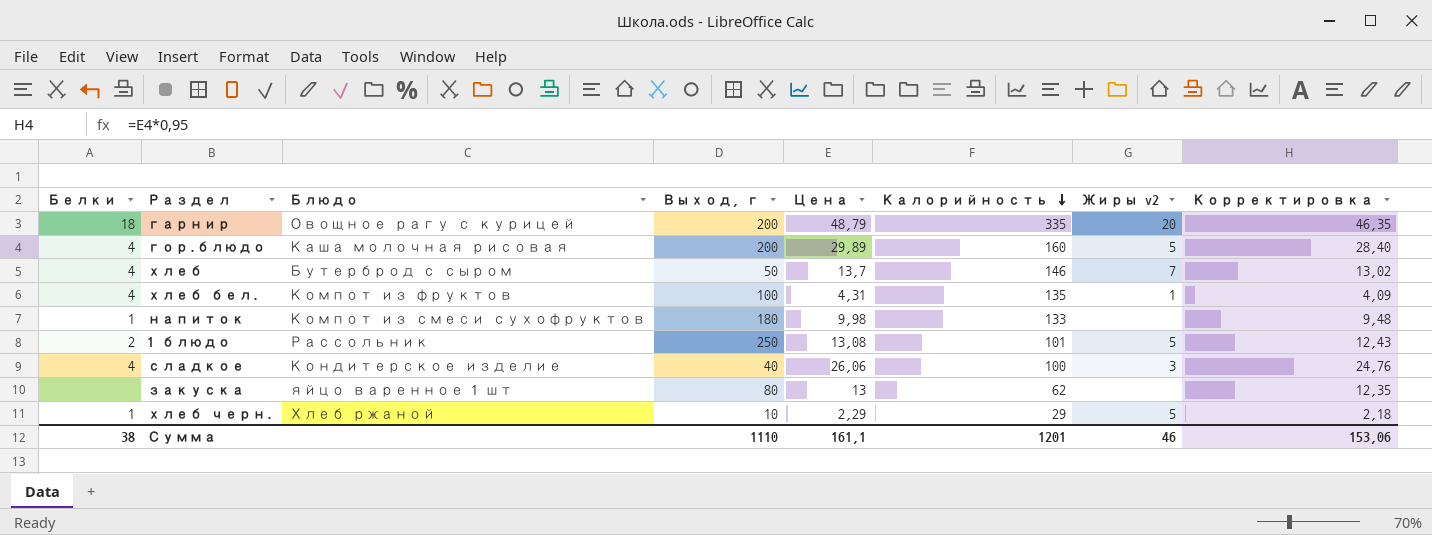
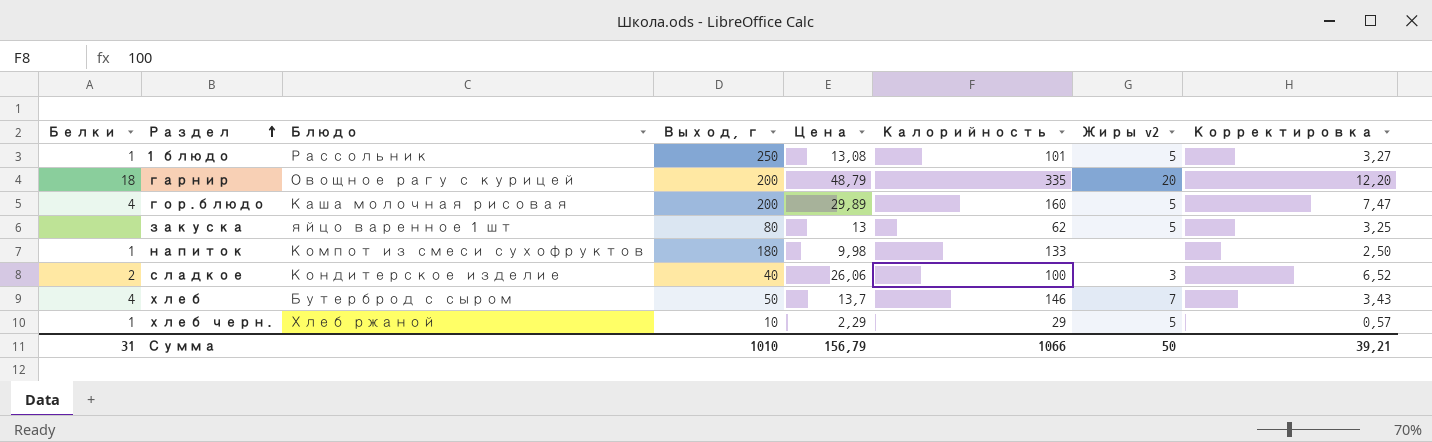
row order: Калорийность descending -> Раздел ascending
column Корректировка | formula: [Цена] * 0,95 -> [Цена] * 0,25
row хлеб бел.: 4 | Компот из фруктов | 100 | 4,31 | 135 | 1 | 4,09 -> none
1 блюдо | Белки: 2 -> 1
закуска | Жиры v2: none -> 5
сладкое | Белки: 4 -> 2
Сумма | Белки: 38 -> 31
Сумма | Выход, г: 1110 -> 1010
Сумма | Цена: 161,1 -> 156,79
Сумма | Калорийность: 1201 -> 1066
Сумма | Жиры v2: 46 -> 50
Сумма | Корректировка: 153,06 -> 39,21

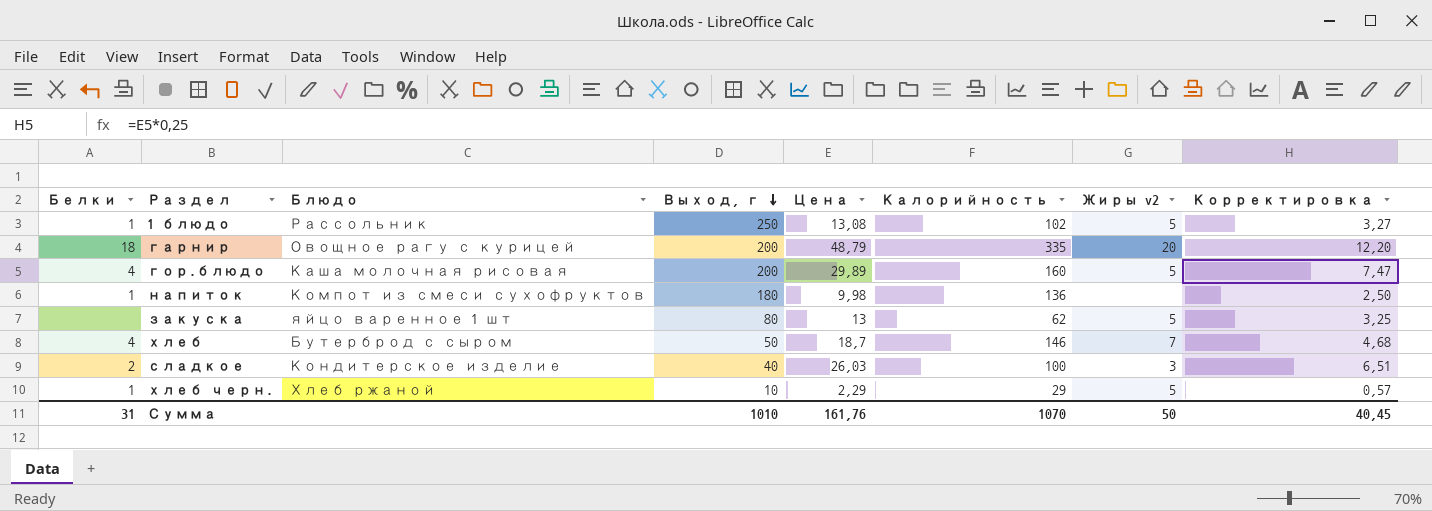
row order: Раздел ascending -> Выход, г descending
1 блюдо | Калорийность: 101 -> 102
напиток | Калорийность: 133 -> 136
хлеб | Цена: 13,7 -> 18,7
хлеб | Корректировка: 3,43 -> 4,68
сладкое | Цена: 26,06 -> 26,03
сладкое | Корректировка: 6,52 -> 6,51
Сумма | Цена: 156,79 -> 161,76
Сумма | Калорийность: 1066 -> 1070
Сумма | Корректировка: 39,21 -> 40,45

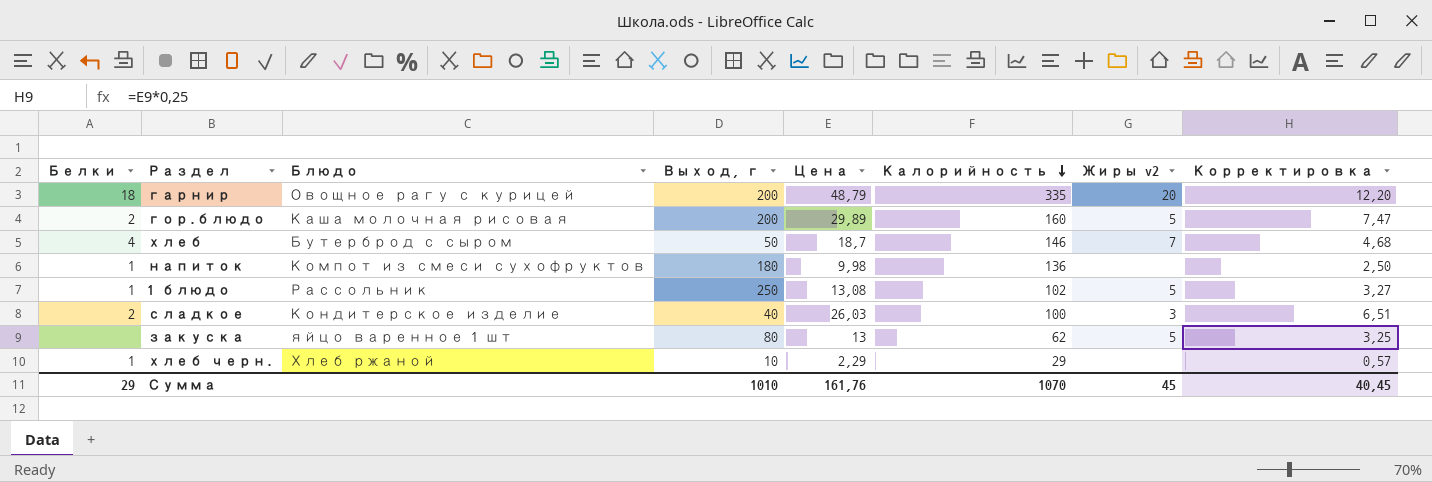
row order: Выход, г descending -> Калорийность descending
гор.блюдо | Белки: 4 -> 2
хлеб черн. | Жиры v2: 5 -> none
Сумма | Белки: 31 -> 29
Сумма | Жиры v2: 50 -> 45

